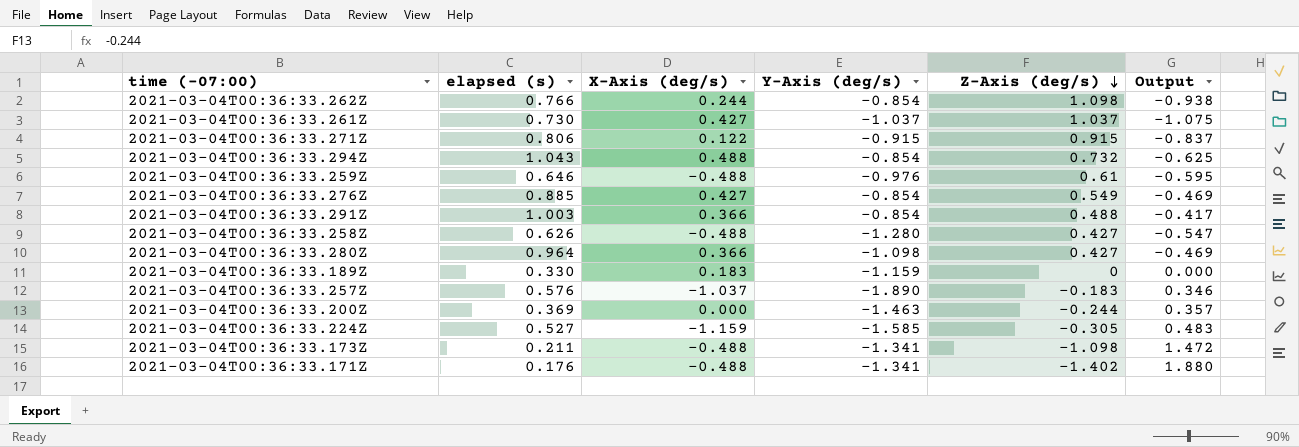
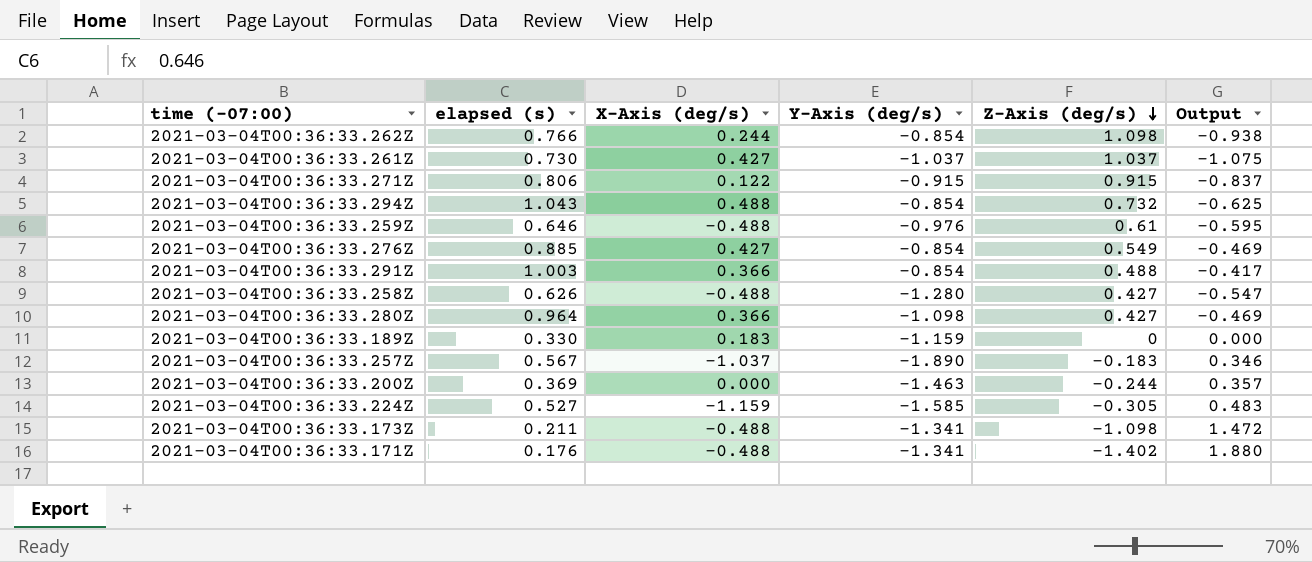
2021-03-04T00:36:33.257Z | elapsed (s): 0.576 -> 0.567

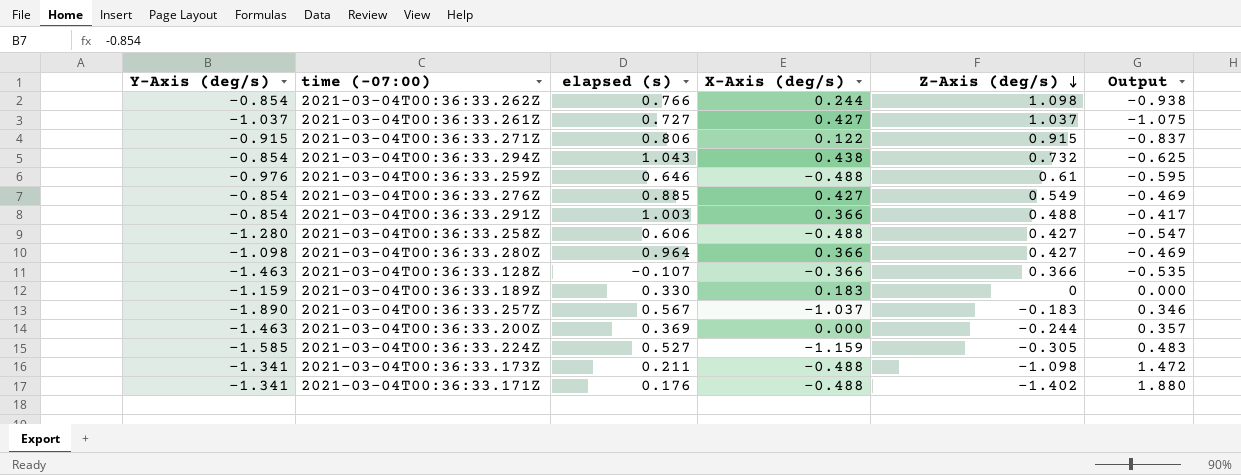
column Y-Axis (deg/s) | position: 4 -> 1
2021-03-04T00:36:33.261Z | elapsed (s): 0.730 -> 0.727
2021-03-04T00:36:33.294Z | X-Axis (deg/s): 0.488 -> 0.438
2021-03-04T00:36:33.258Z | elapsed (s): 0.626 -> 0.606
row 2021-03-04T00:36:33.128Z: none -> -1.463 | -0.107 | -0.366 | 0.366 | -0.535

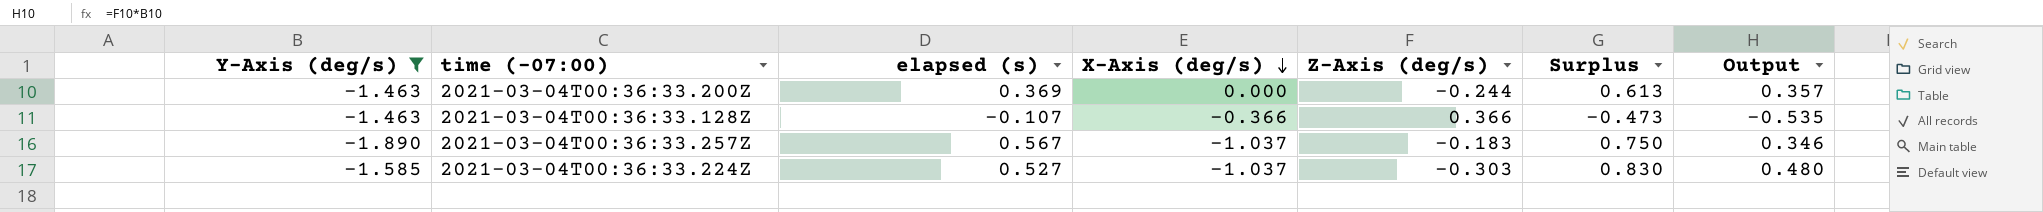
filter: none -> Y-Axis (deg/s) <= -1.463
row order: Z-Axis (deg/s) descending -> X-Axis (deg/s) descending
column Surplus | formula: none -> [elapsed (s)] - [Z-Axis (deg/s)]
2021-03-04T00:36:33.224Z | X-Axis (deg/s): -1.159 -> -1.037
2021-03-04T00:36:33.224Z | Z-Axis (deg/s): -0.305 -> -0.303
2021-03-04T00:36:33.224Z | Output: 0.483 -> 0.480

